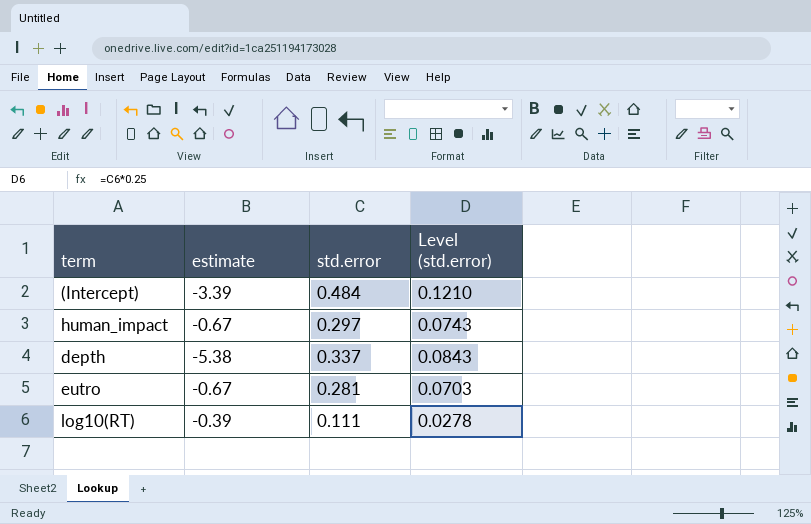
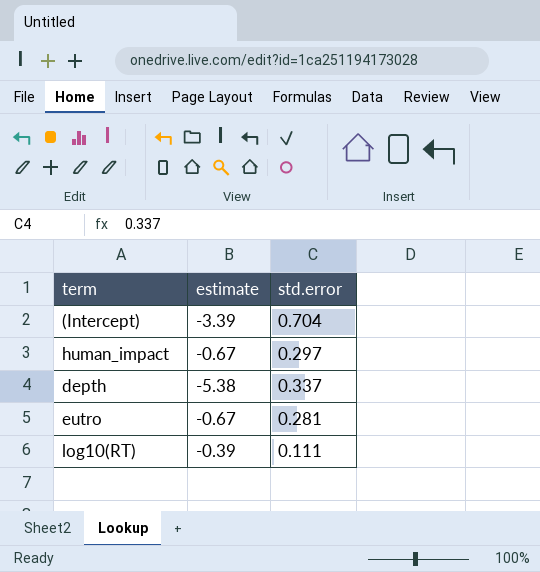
column Level (std.error) | formula: [std.error] * 0.25 -> none
(Intercept) | std.error: 0.484 -> 0.704

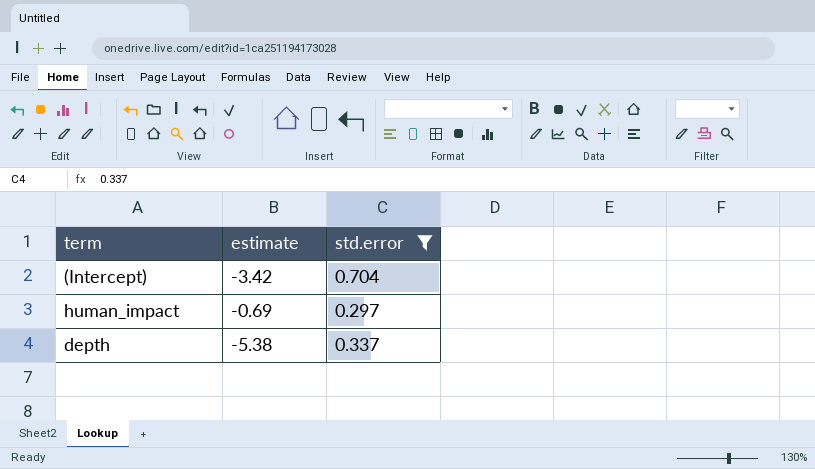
filter: none -> std.error >= 0.297
(Intercept) | estimate: -3.39 -> -3.42
human_impact | estimate: -0.67 -> -0.69

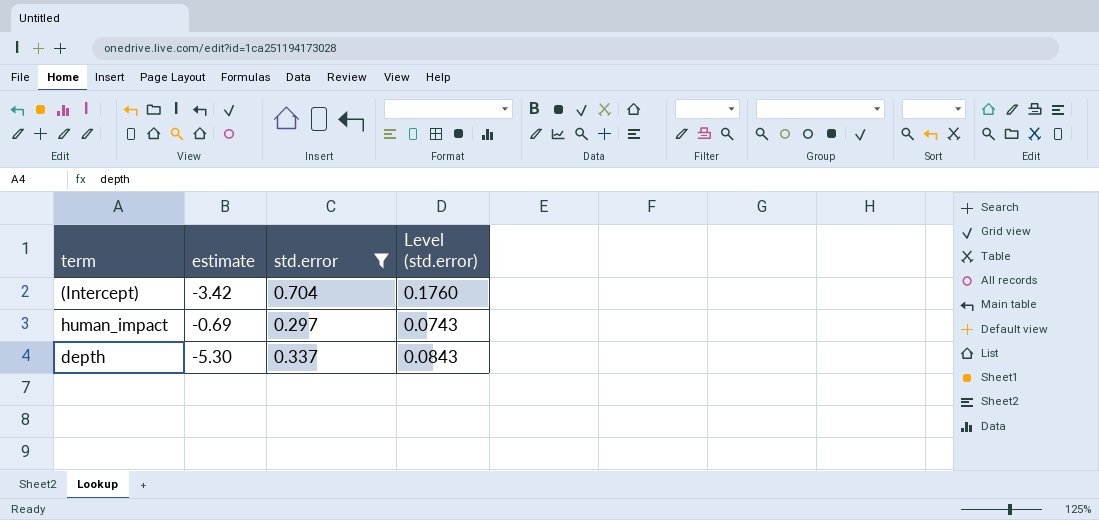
column Level (std.error) | formula: none -> [std.error] * 0.25
depth | estimate: -5.38 -> -5.30

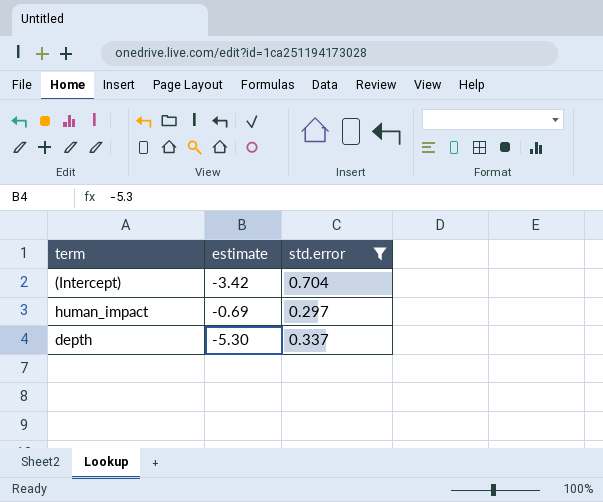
column Level (std.error) | formula: [std.error] * 0.25 -> none

